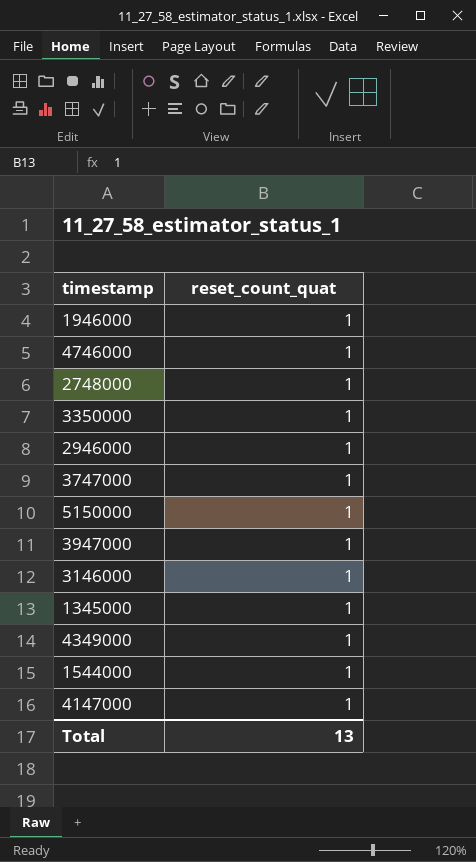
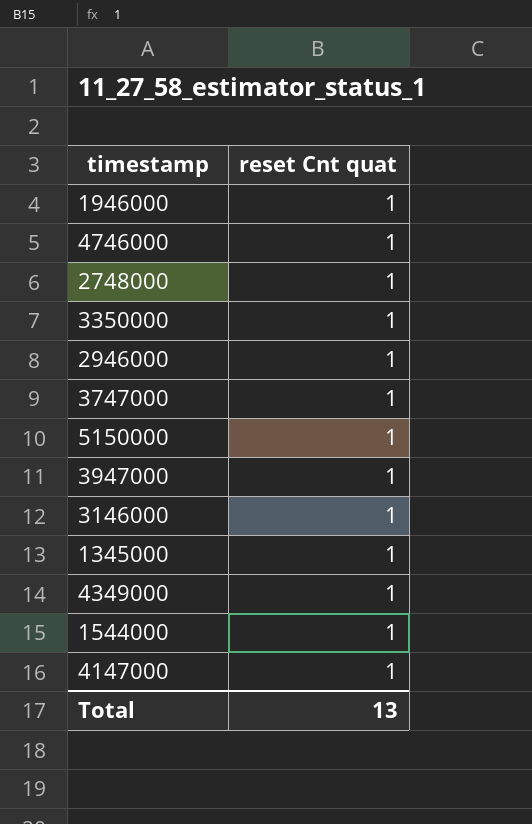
column name: reset_count_quat -> reset Cnt quat

